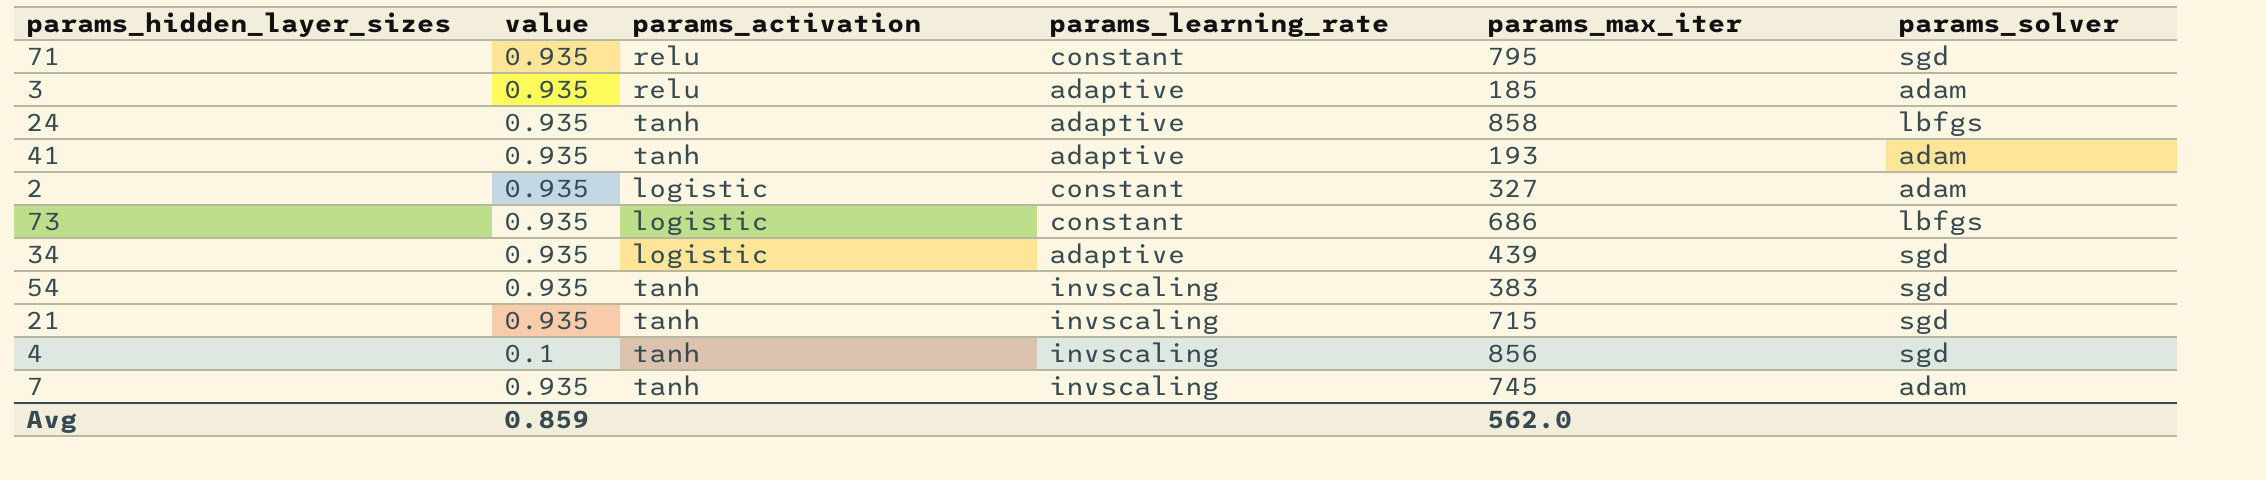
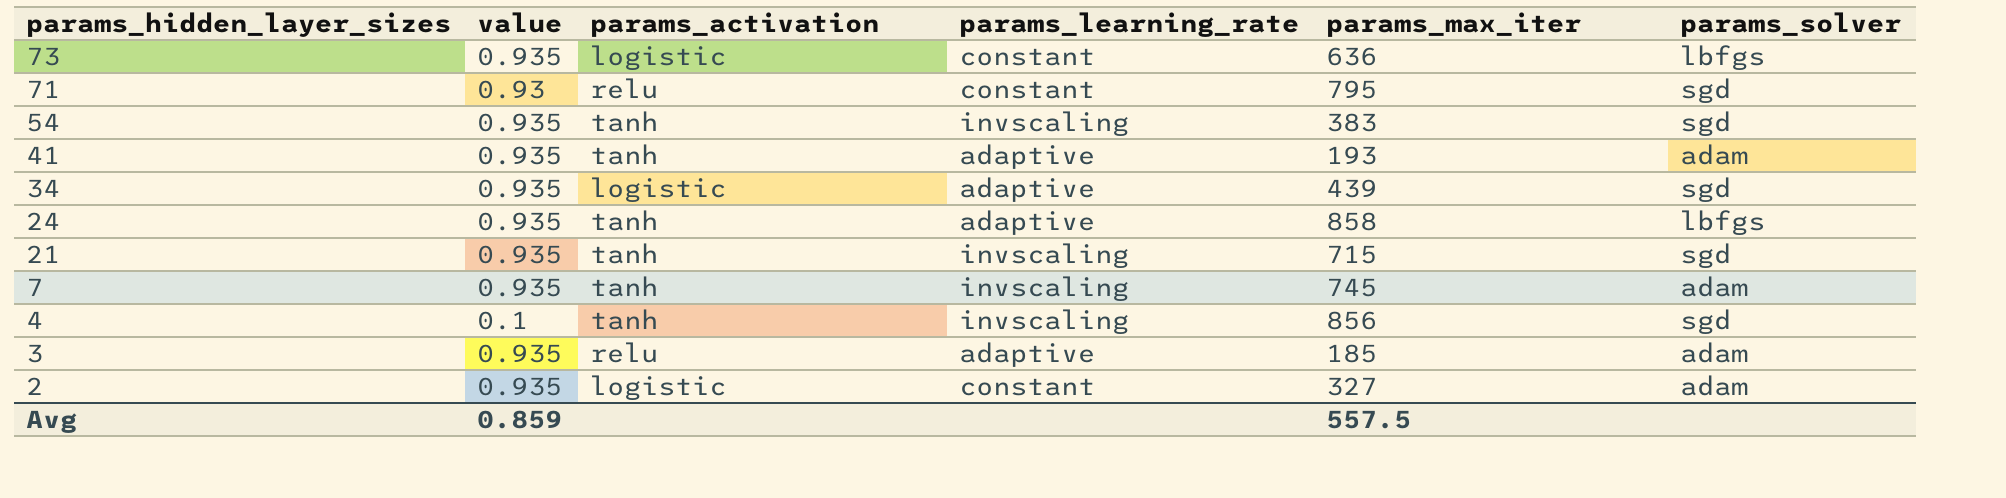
row order: none -> params_hidden_layer_sizes descending
73 | params_max_iter: 686 -> 636
71 | value: 0.935 -> 0.93
Avg | params_max_iter: 562.0 -> 557.5

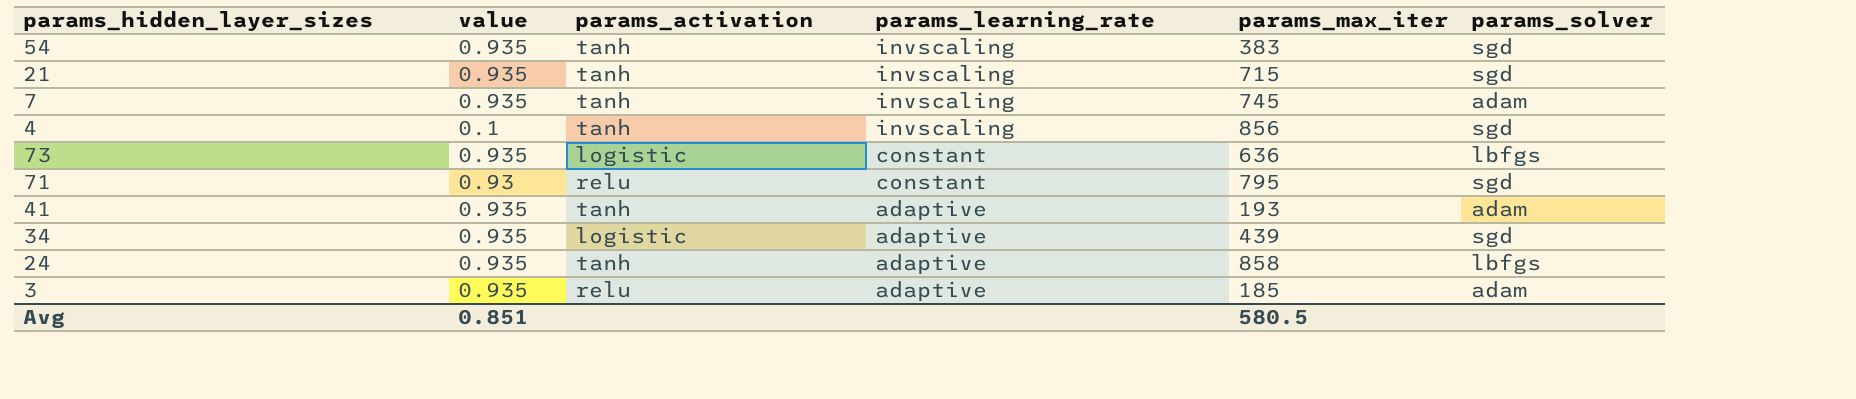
row order: params_hidden_layer_sizes descending -> params_learning_rate descending
row 2: 0.935 | logistic | constant | 327 | adam -> none
Avg | value: 0.859 -> 0.851
Avg | params_max_iter: 557.5 -> 580.5

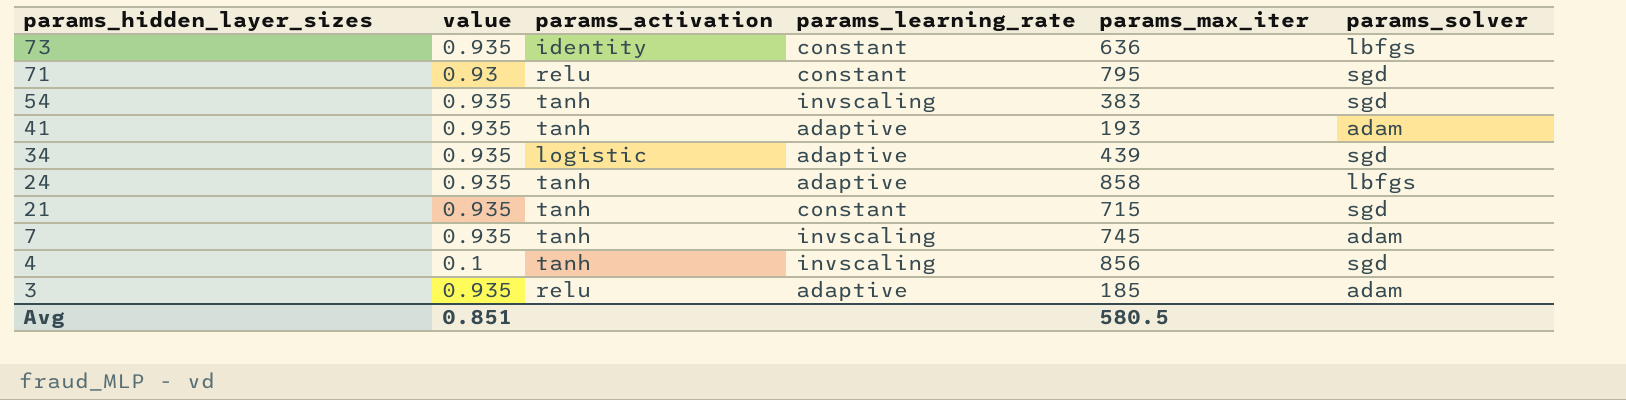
row order: params_learning_rate descending -> params_hidden_layer_sizes descending
73 | params_activation: logistic -> identity
21 | params_learning_rate: invscaling -> constant

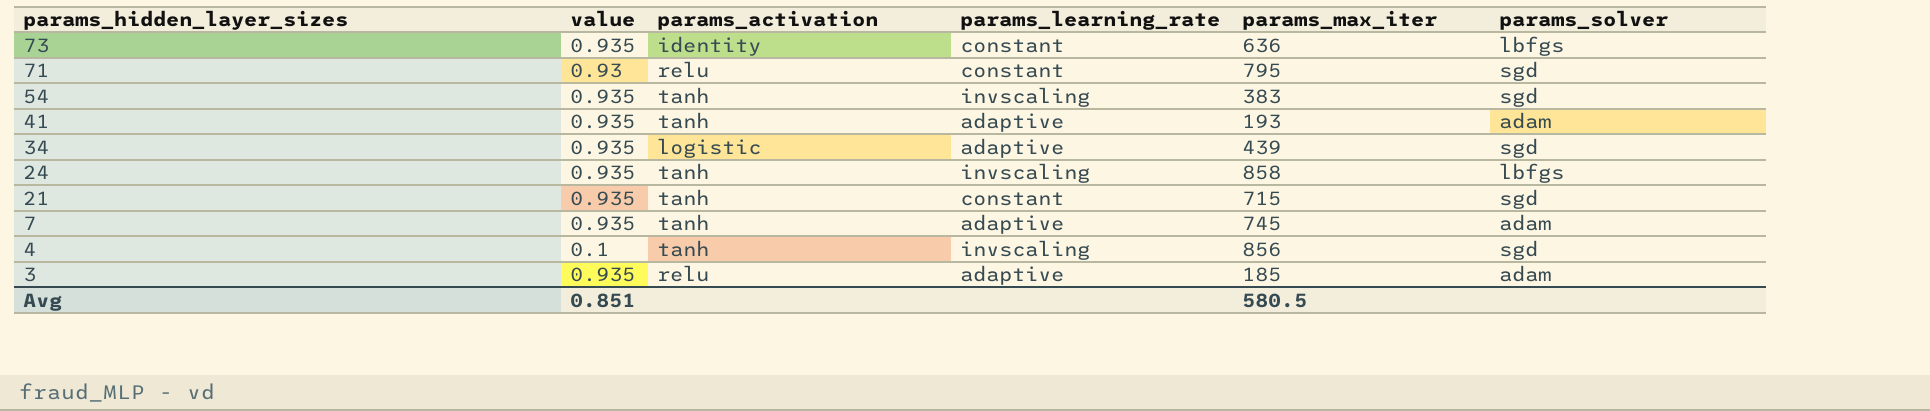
24 | params_learning_rate: adaptive -> invscaling
7 | params_learning_rate: invscaling -> adaptive

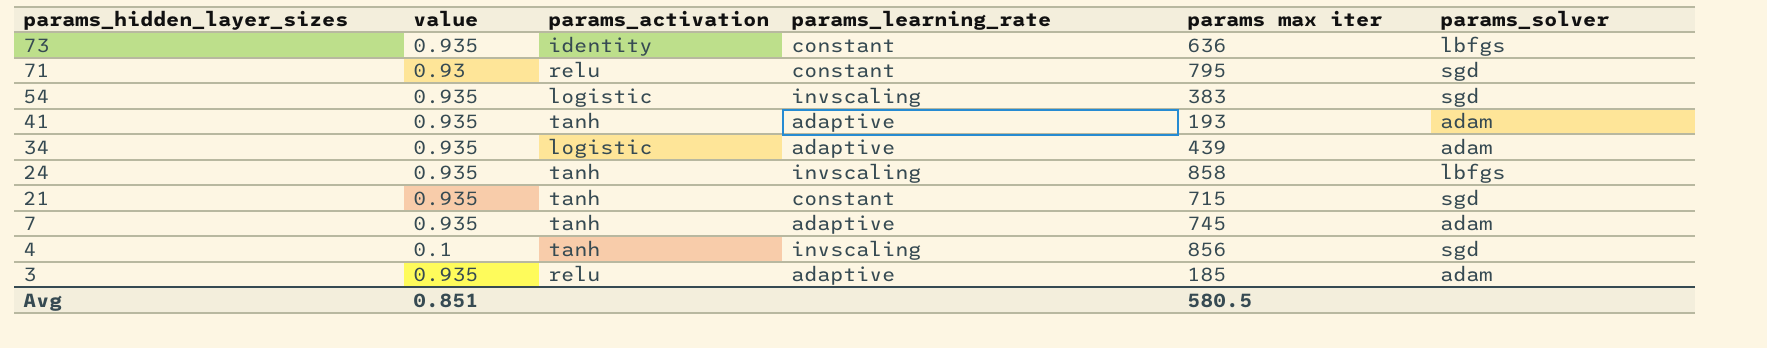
column name: params_max_iter -> params max iter
54 | params_activation: tanh -> logistic
34 | params_solver: sgd -> adam

